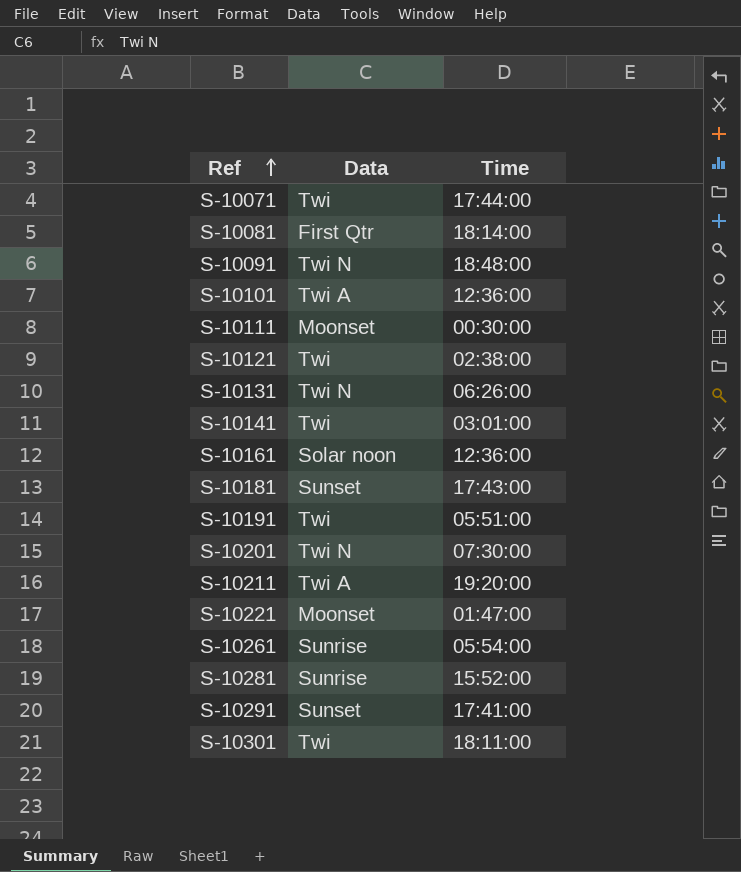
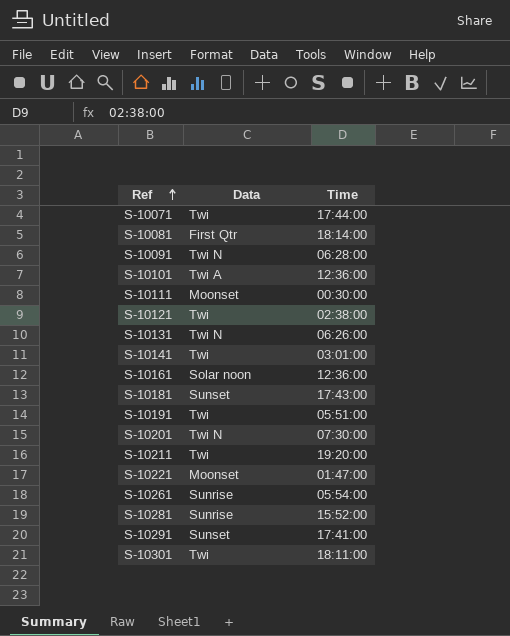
S-10091 | Time: 18:48:00 -> 06:28:00
S-10211 | Data: Twi A -> Twi

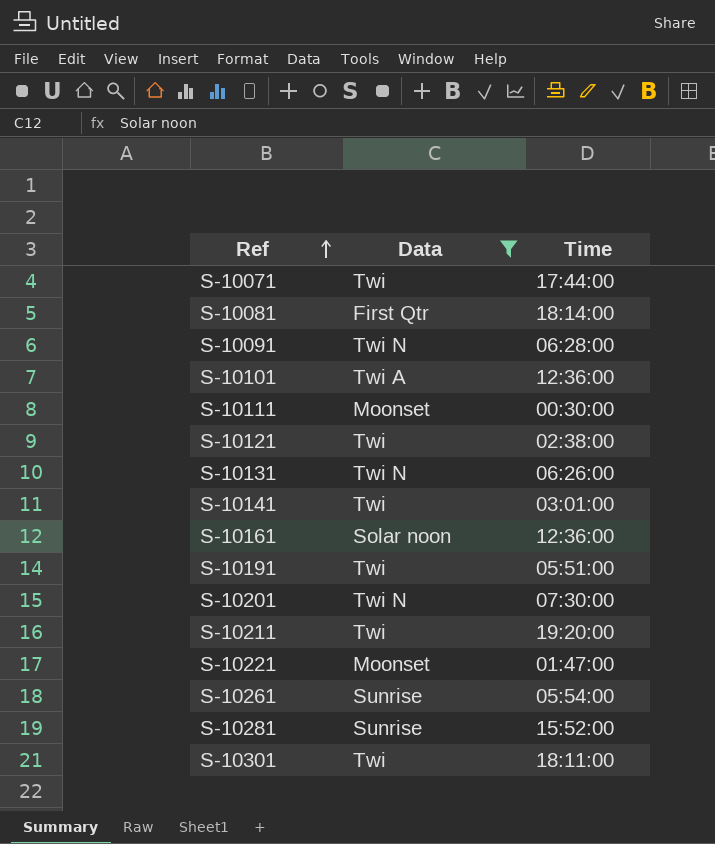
filter: none -> Data != Sunset

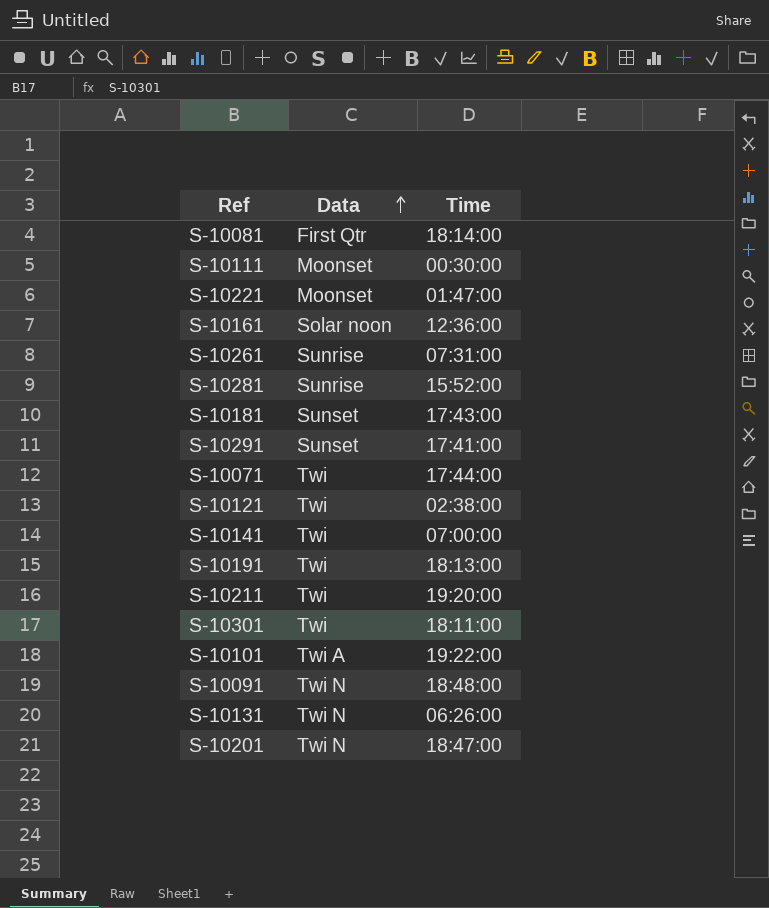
filter: Data != Sunset -> none
row order: Ref ascending -> Data ascending
S-10261 | Time: 05:54:00 -> 07:31:00
S-10141 | Time: 03:01:00 -> 07:00:00
S-10191 | Time: 05:51:00 -> 18:13:00
S-10101 | Time: 12:36:00 -> 19:22:00
S-10091 | Time: 06:28:00 -> 18:48:00
S-10201 | Time: 07:30:00 -> 18:47:00

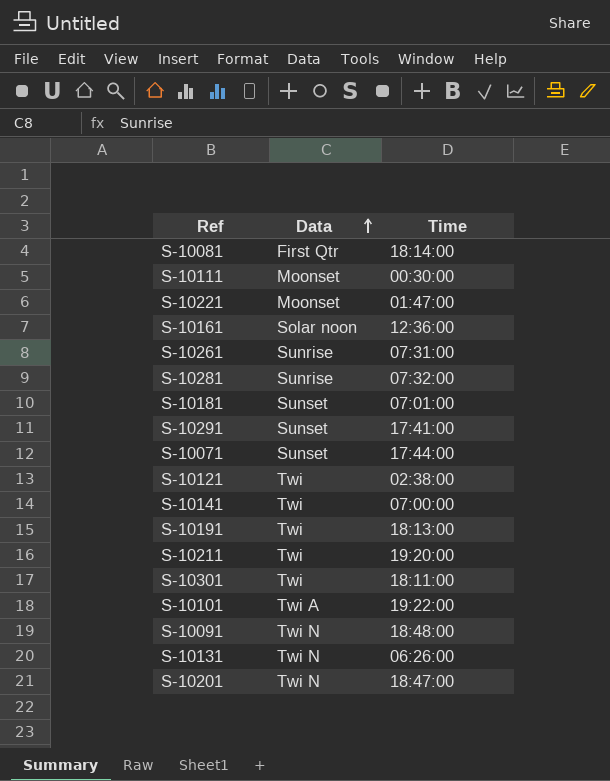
S-10281 | Time: 15:52:00 -> 07:32:00
S-10181 | Time: 17:43:00 -> 07:01:00
S-10071 | Data: Twi -> Sunset

